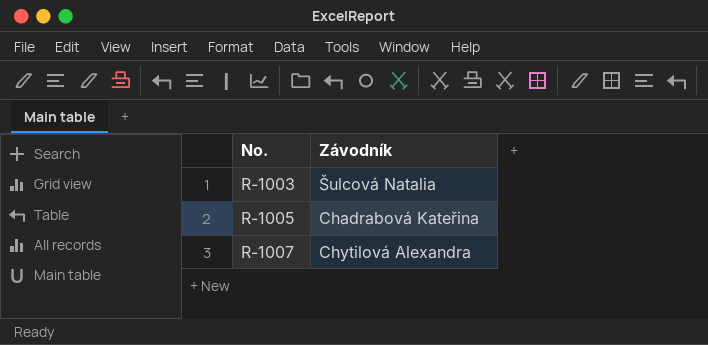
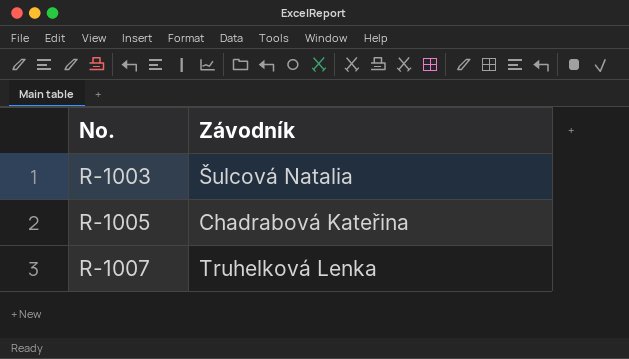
R-1007 | Závodník: Chytilová Alexandra -> Truhelková Lenka

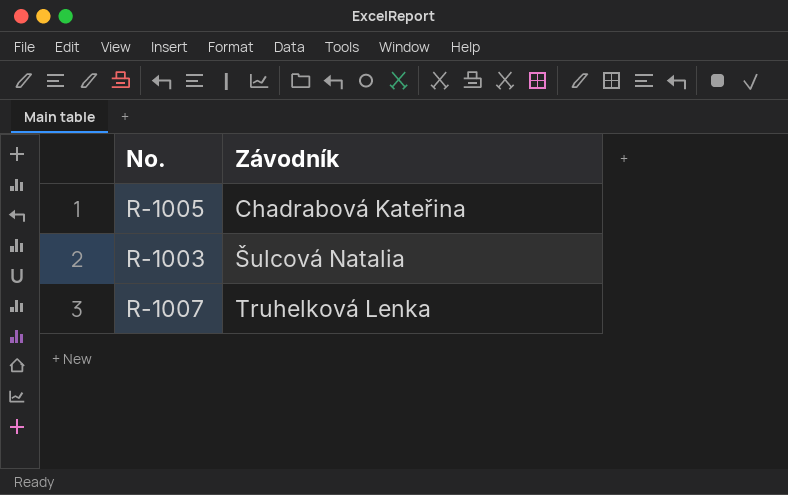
row order: No. ascending -> Závodník ascending

